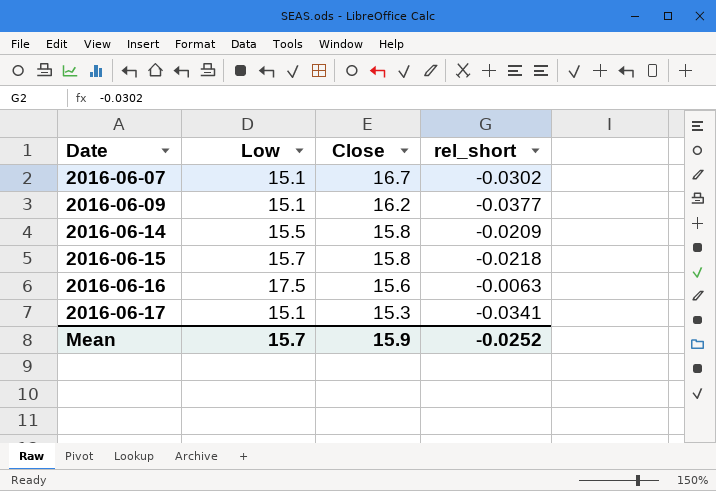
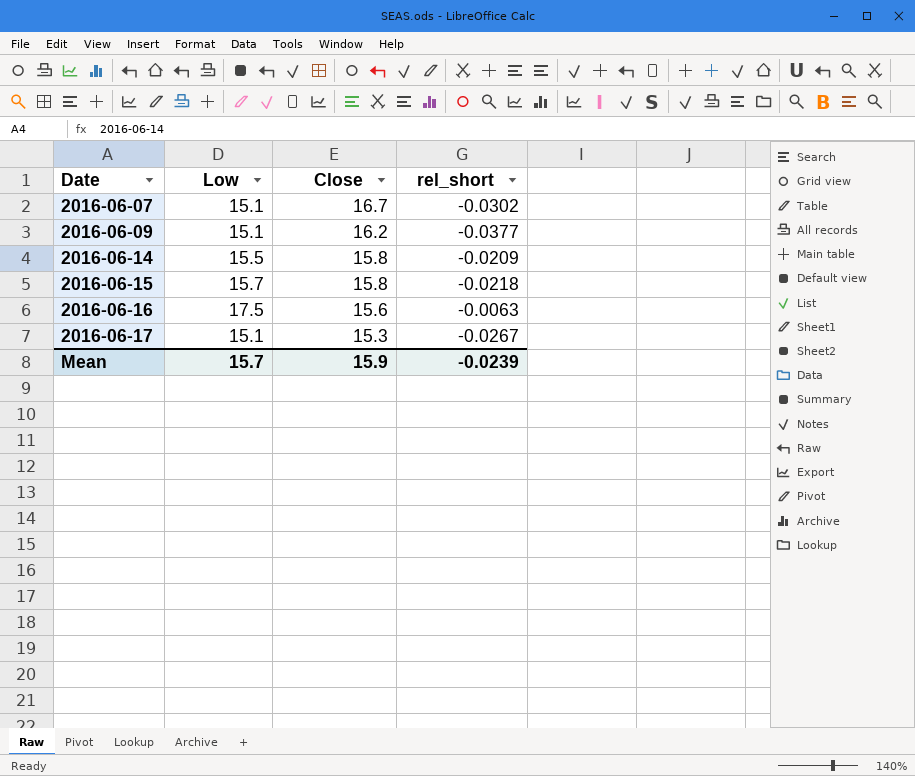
2016-06-17 | rel_short: -0.0341 -> -0.0267
Mean | rel_short: -0.0252 -> -0.0239

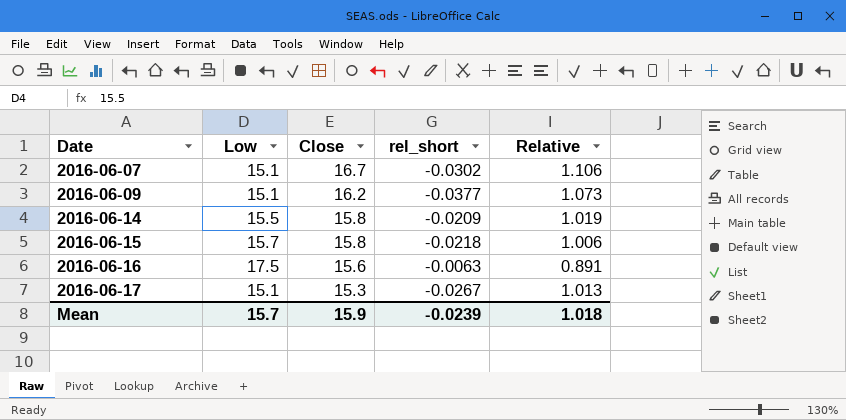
column Relative | formula: none -> [Close] / [Low]

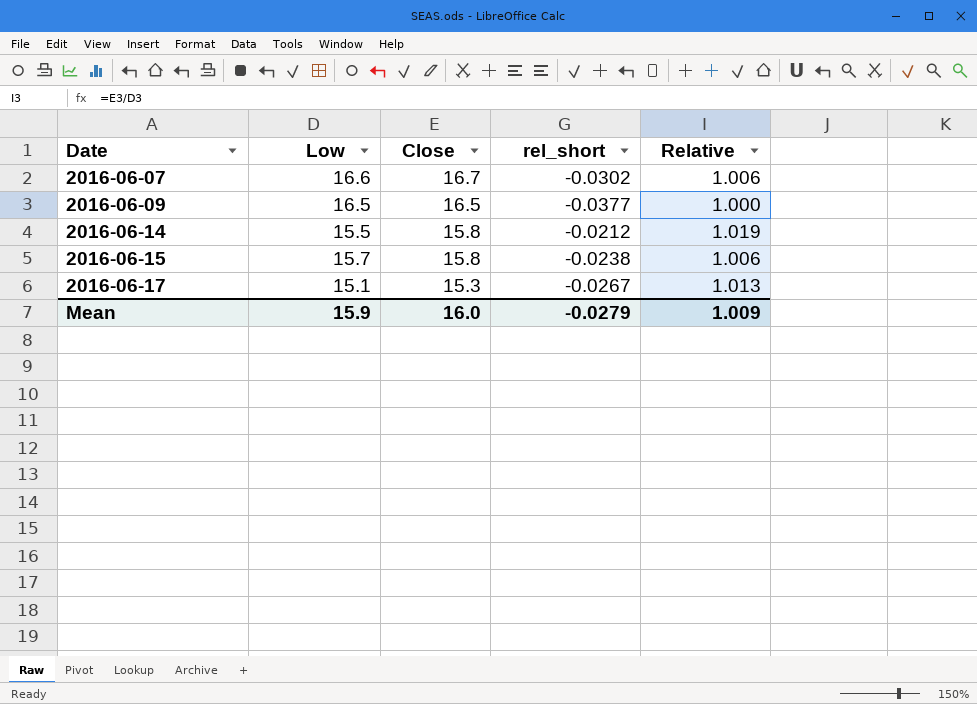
row 2016-06-16: 17.5 | 15.6 | -0.0063 | 0.891 -> none
2016-06-07 | Low: 15.1 -> 16.6
2016-06-07 | Relative: 1.106 -> 1.006
2016-06-09 | Low: 15.1 -> 16.5
2016-06-09 | Close: 16.2 -> 16.5
2016-06-09 | Relative: 1.073 -> 1.000
2016-06-14 | rel_short: -0.0209 -> -0.0212
2016-06-15 | rel_short: -0.0218 -> -0.0238
Mean | Low: 15.7 -> 15.9
Mean | Close: 15.9 -> 16.0
Mean | rel_short: -0.0239 -> -0.0279
Mean | Relative: 1.018 -> 1.009

